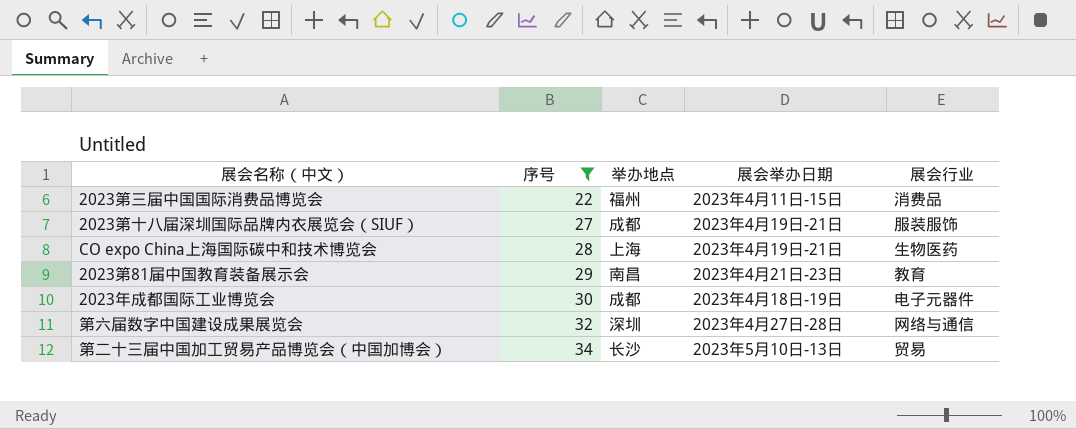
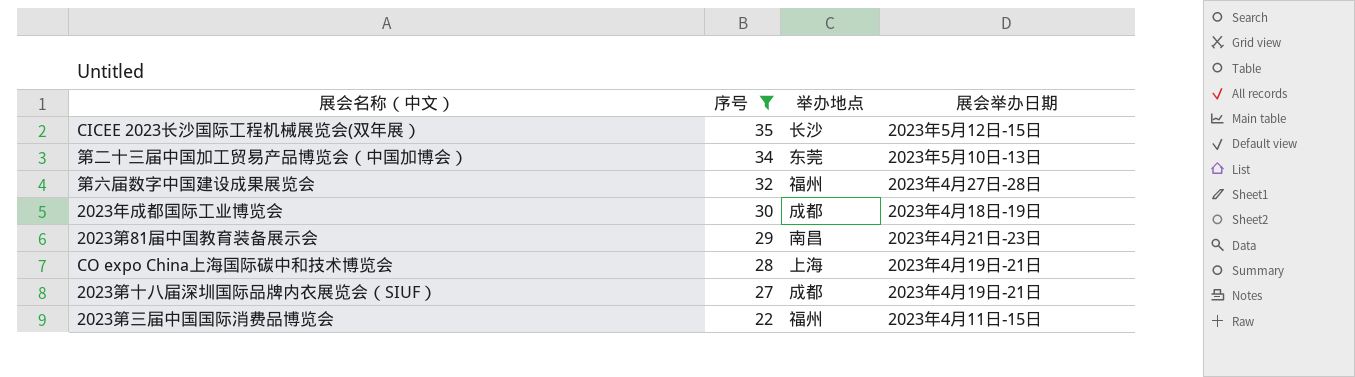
row order: 序号 ascending -> 序号 descending
column 展会行业 | position: 5 -> none
row CICEE 2023长沙国际工程机械展览会(双年展）: none -> 35 | 长沙 | 2023年5月12日-15日
第二十三届中国加工贸易产品博览会（中国加博会） | 举办地点: 长沙 -> 东莞
第六届数字中国建设成果展览会 | 举办地点: 深圳 -> 福州

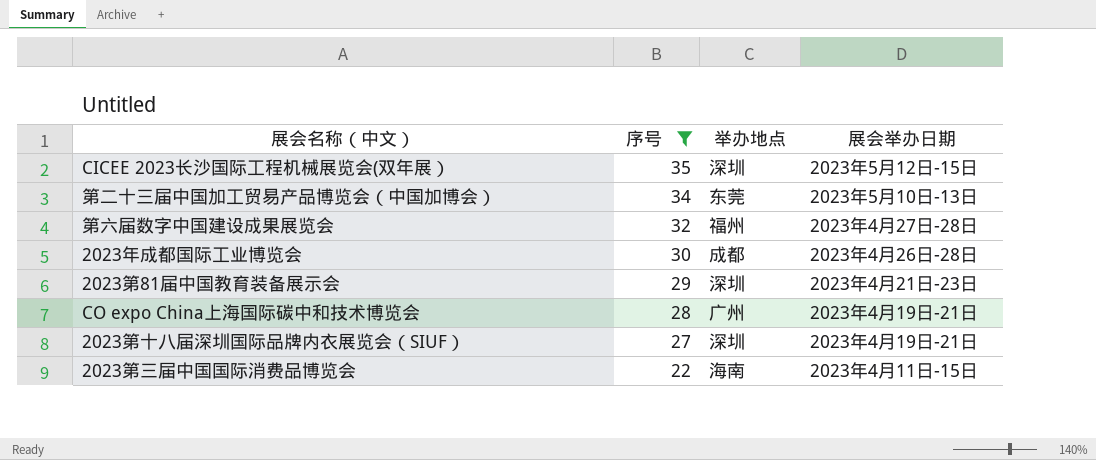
CICEE 2023长沙国际工程机械展览会(双年展） | 举办地点: 长沙 -> 深圳
2023年成都国际工业博览会 | 展会举办日期: 2023年4月18日-19日 -> 2023年4月26日-28日
2023第81届中国教育装备展示会 | 举办地点: 南昌 -> 深圳
CO expo China上海国际碳中和技术博览会 | 举办地点: 上海 -> 广州
2023第十八届深圳国际品牌内衣展览会（SIUF） | 举办地点: 成都 -> 深圳
2023第三届中国国际消费品博览会 | 举办地点: 福州 -> 海南

